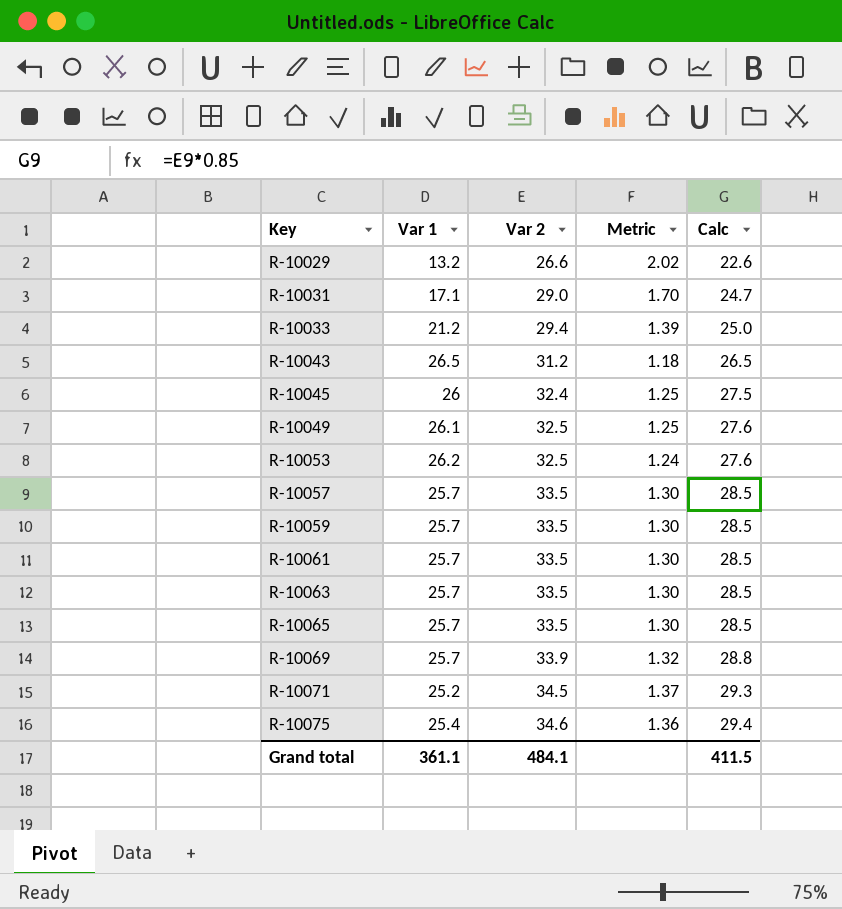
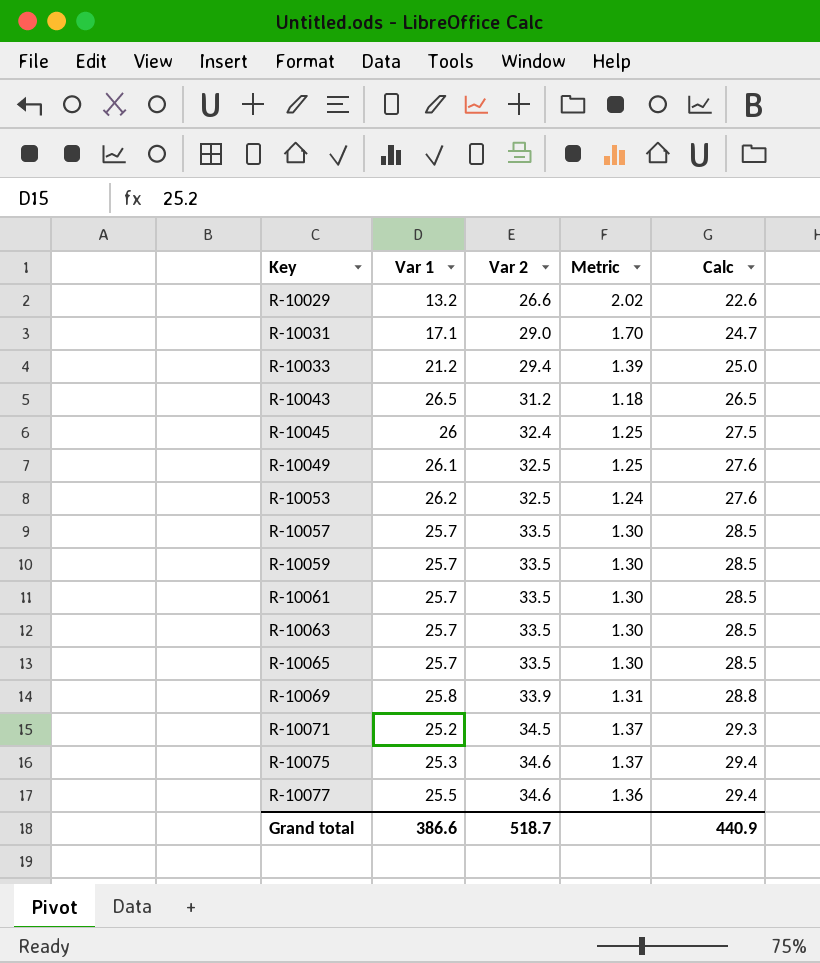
R-10069 | Var 1: 25.7 -> 25.8
R-10069 | Metric: 1.32 -> 1.31
R-10075 | Var 1: 25.4 -> 25.3
R-10075 | Metric: 1.36 -> 1.37
row R-10077: none -> 25.5 | 34.6 | 1.36 | 29.4
Grand total | Var 1: 361.1 -> 386.6
Grand total | Var 2: 484.1 -> 518.7
Grand total | Calc: 411.5 -> 440.9

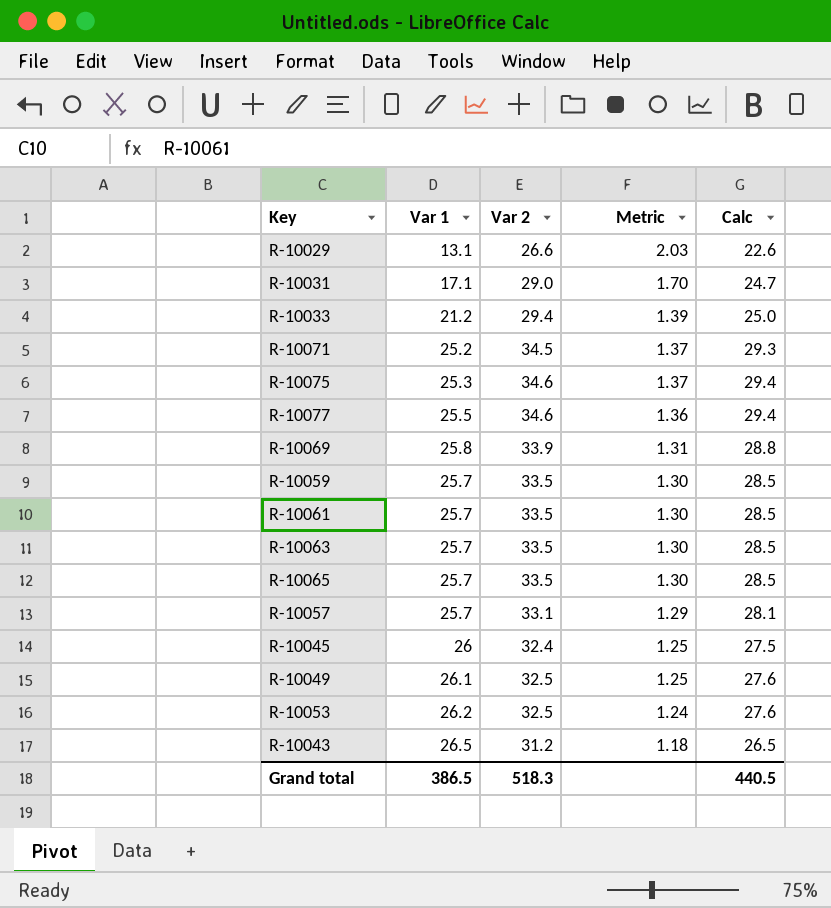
row order: Key ascending -> Metric descending
R-10029 | Var 1: 13.2 -> 13.1
R-10029 | Metric: 2.02 -> 2.03
R-10057 | Var 2: 33.5 -> 33.1
R-10057 | Metric: 1.30 -> 1.29
R-10057 | Calc: 28.5 -> 28.1
Grand total | Var 1: 386.6 -> 386.5
Grand total | Var 2: 518.7 -> 518.3
Grand total | Calc: 440.9 -> 440.5

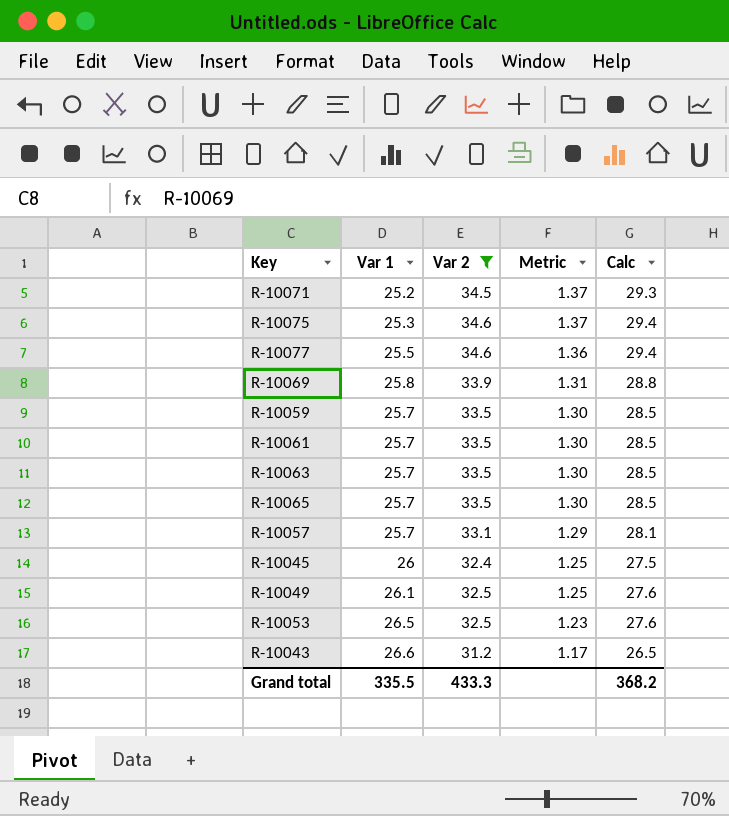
filter: none -> Var 2 >= 31.2
R-10053 | Var 1: 26.2 -> 26.5
R-10053 | Metric: 1.24 -> 1.23
R-10043 | Var 1: 26.5 -> 26.6
R-10043 | Metric: 1.18 -> 1.17
Grand total | Var 1: 386.5 -> 335.5
Grand total | Var 2: 518.3 -> 433.3
Grand total | Calc: 440.5 -> 368.2

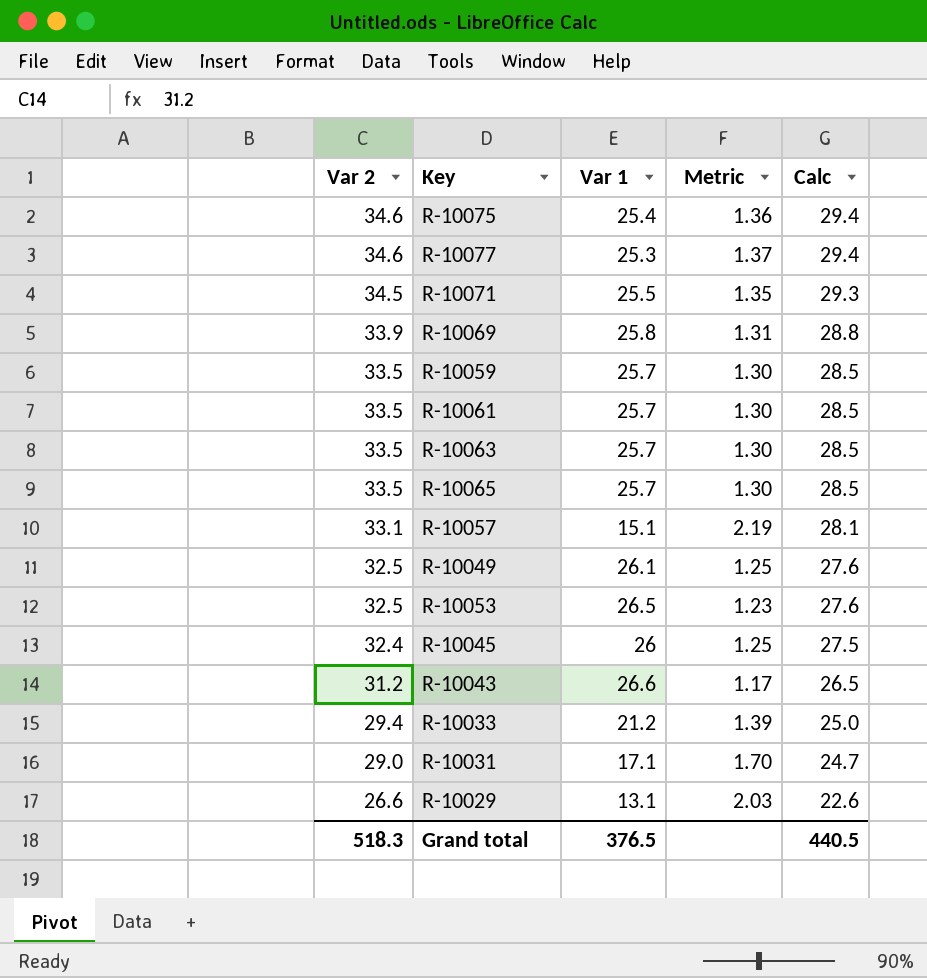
filter: Var 2 >= 31.2 -> none
row order: Metric descending -> Var 2 descending
column Var 2 | position: 3 -> 1
R-10075 | Var 1: 25.3 -> 25.4
R-10075 | Metric: 1.37 -> 1.36
R-10077 | Var 1: 25.5 -> 25.3
R-10077 | Metric: 1.36 -> 1.37
R-10071 | Var 1: 25.2 -> 25.5
R-10071 | Metric: 1.37 -> 1.35
R-10057 | Var 1: 25.7 -> 15.1
R-10057 | Metric: 1.29 -> 2.19
Grand total | Var 2: 433.3 -> 518.3
Grand total | Var 1: 335.5 -> 376.5
Grand total | Calc: 368.2 -> 440.5

